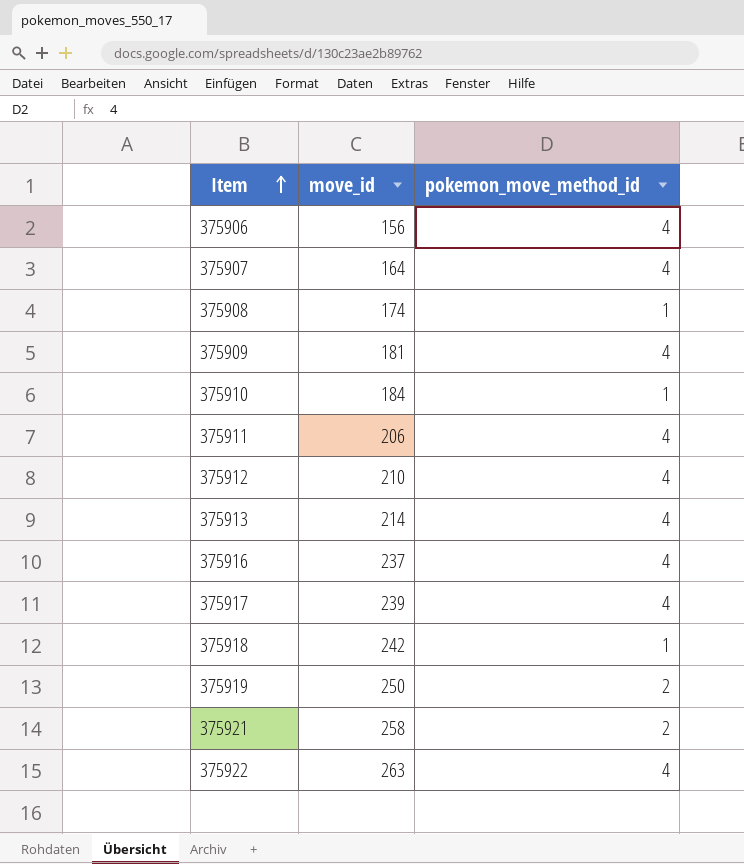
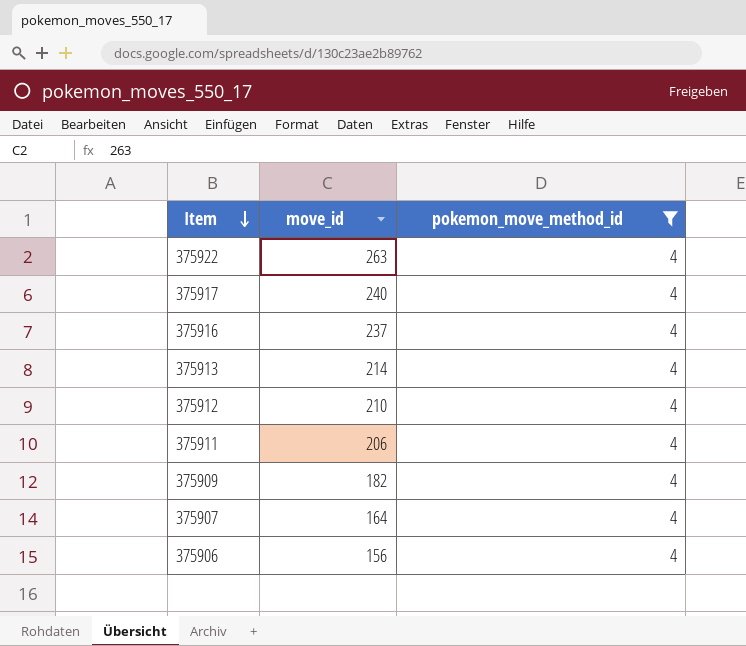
filter: none -> pokemon_move_method_id = 4
row order: Item ascending -> Item descending
375917 | move_id: 239 -> 240
375909 | move_id: 181 -> 182

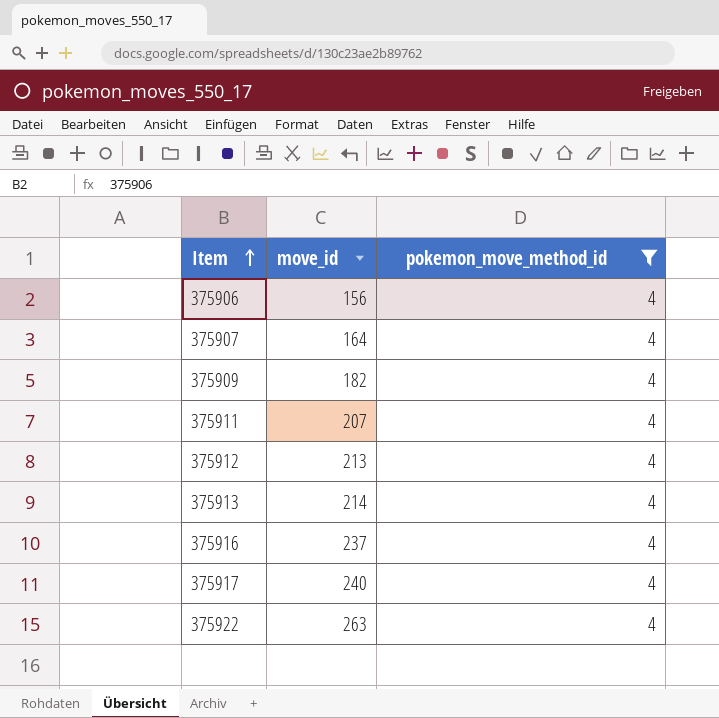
row order: Item descending -> Item ascending
375911 | move_id: 206 -> 207
375912 | move_id: 210 -> 213

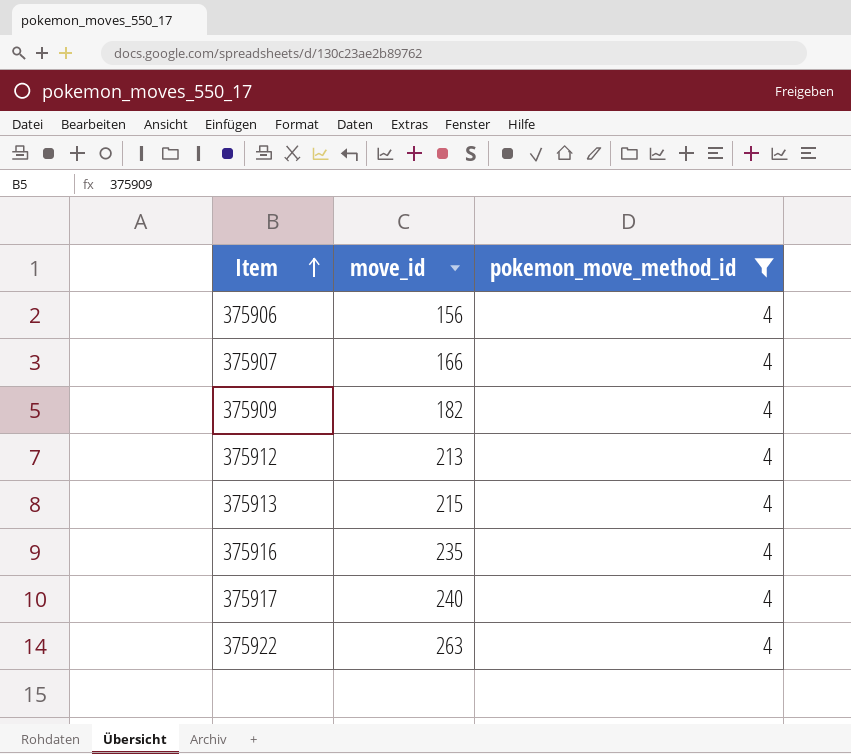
row 375911: 207 | 4 -> none
375907 | move_id: 164 -> 166
375913 | move_id: 214 -> 215
375916 | move_id: 237 -> 235

